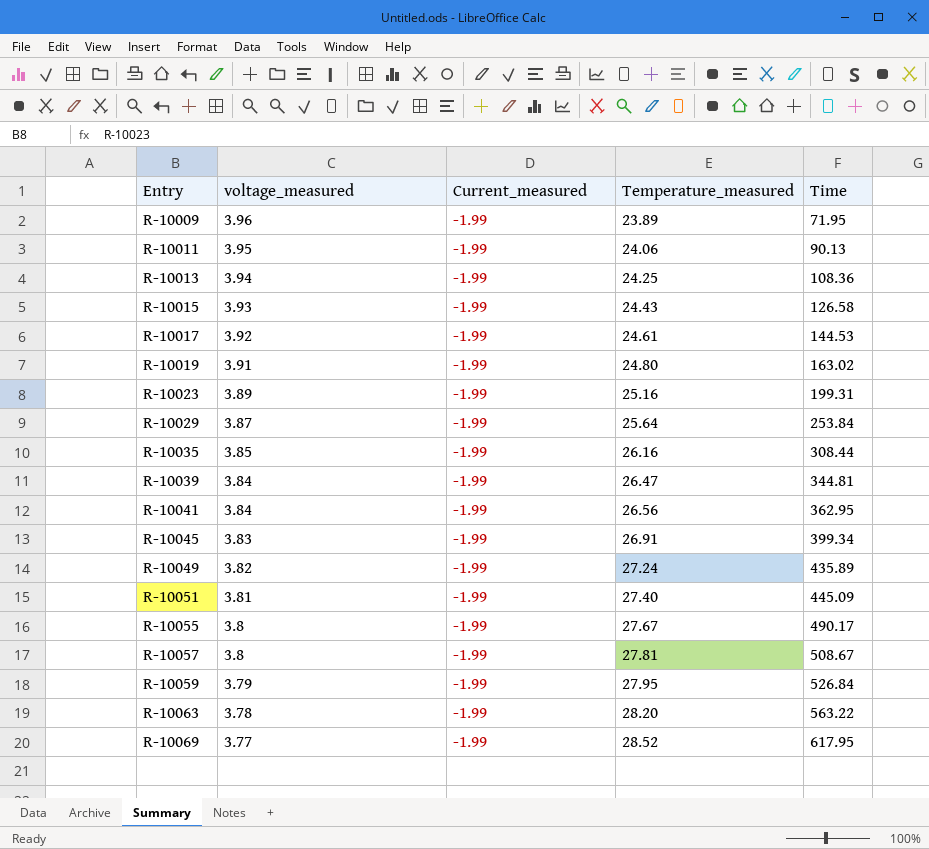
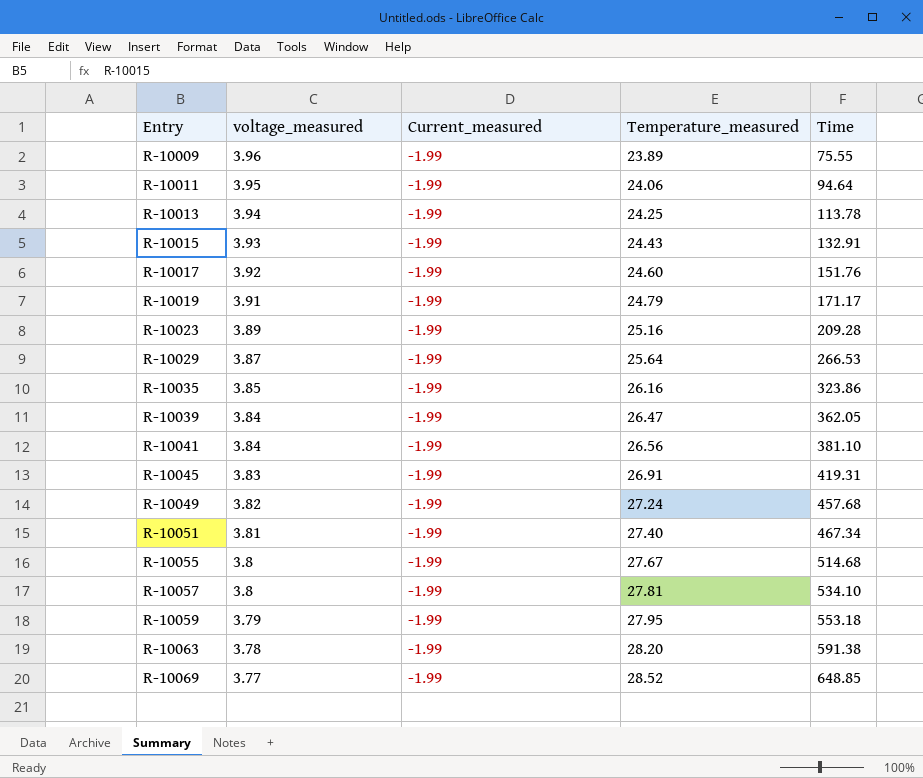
R-10009 | Time: 71.95 -> 75.55
R-10011 | Time: 90.13 -> 94.64
R-10013 | Time: 108.36 -> 113.78
R-10015 | Time: 126.58 -> 132.91
R-10017 | Temperature_measured: 24.61 -> 24.60
R-10017 | Time: 144.53 -> 151.76
R-10019 | Temperature_measured: 24.80 -> 24.79
R-10019 | Time: 163.02 -> 171.17
R-10023 | Time: 199.31 -> 209.28
R-10029 | Time: 253.84 -> 266.53
R-10035 | Time: 308.44 -> 323.86
R-10039 | Time: 344.81 -> 362.05
R-10041 | Time: 362.95 -> 381.10
R-10045 | Time: 399.34 -> 419.31
R-10049 | Time: 435.89 -> 457.68
R-10051 | Time: 445.09 -> 467.34
R-10055 | Time: 490.17 -> 514.68
R-10057 | Time: 508.67 -> 534.10
R-10059 | Time: 526.84 -> 553.18
R-10063 | Time: 563.22 -> 591.38
R-10069 | Time: 617.95 -> 648.85

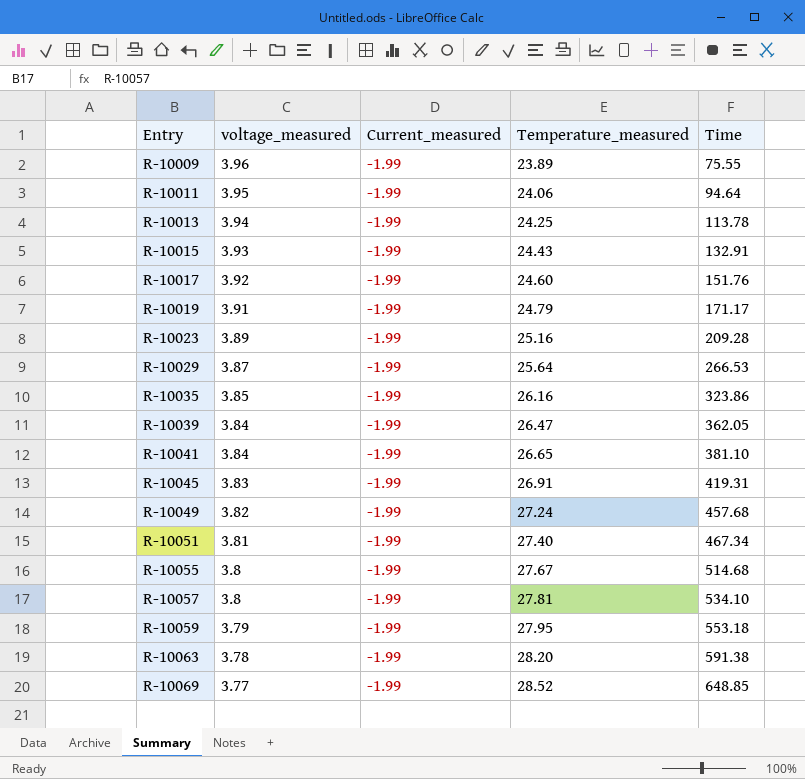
R-10041 | Temperature_measured: 26.56 -> 26.65

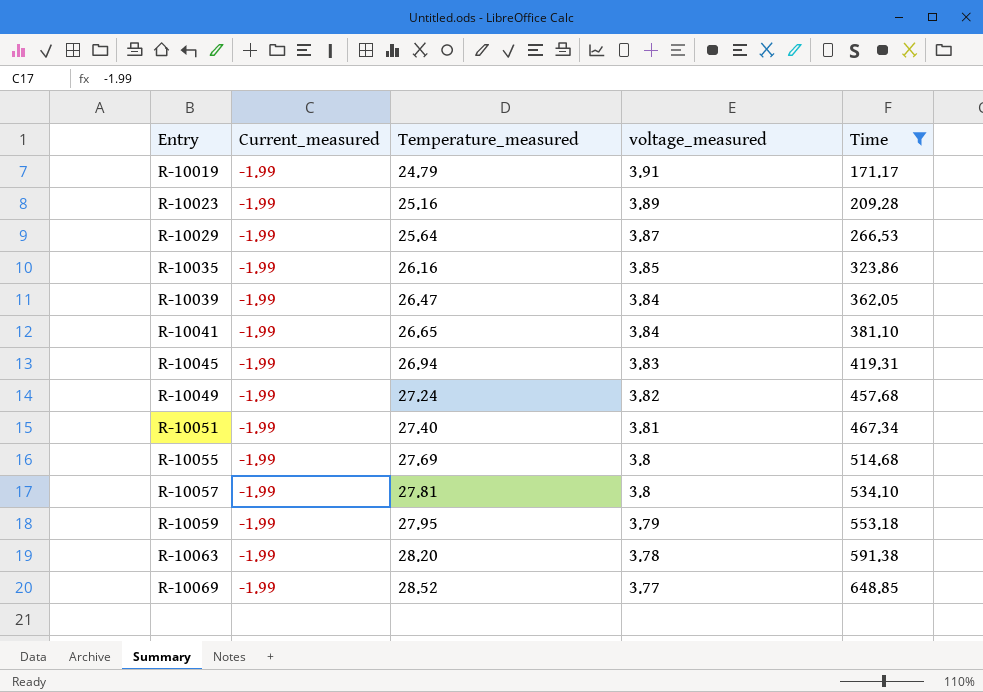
filter: none -> Time >= 171.17
column voltage_measured | position: 2 -> 4
R-10045 | Temperature_measured: 26.91 -> 26.94
R-10055 | Temperature_measured: 27.67 -> 27.69

